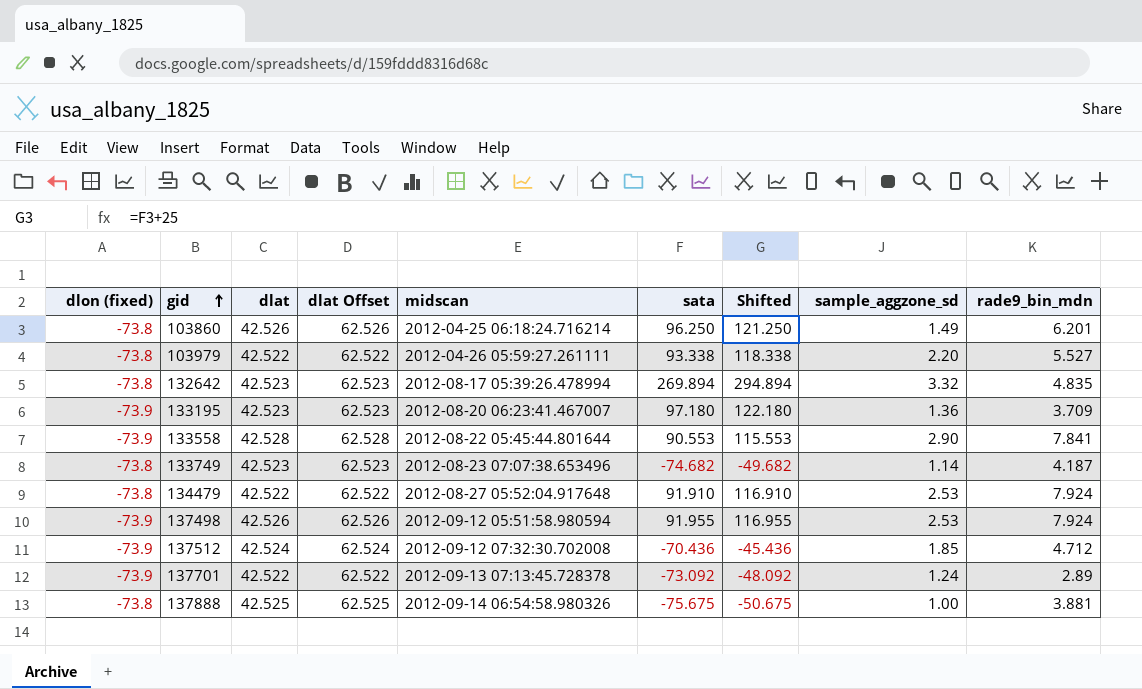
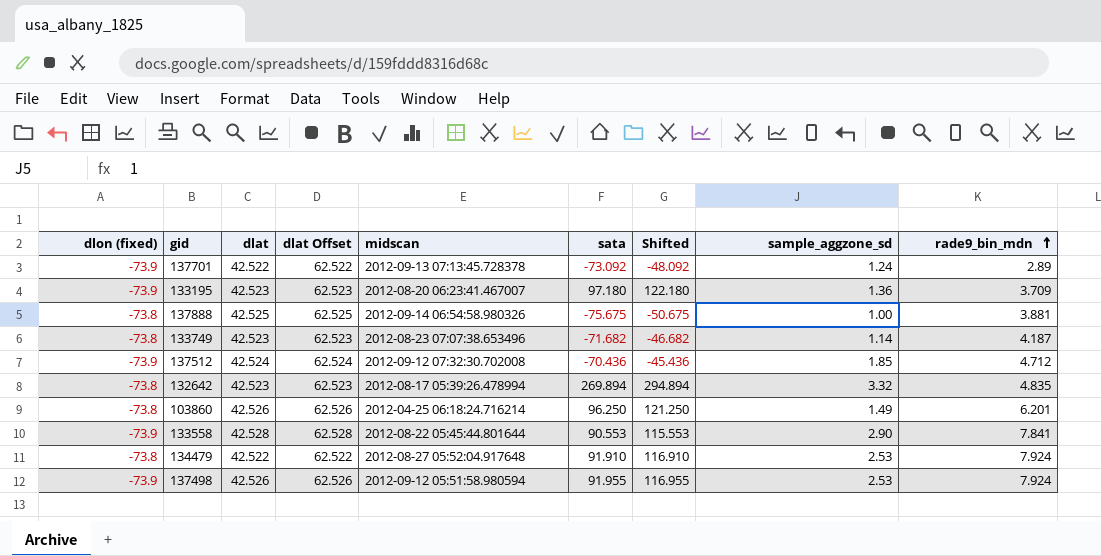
row order: gid ascending -> rade9_bin_mdn ascending
row 103979: -73.8 | 42.522 | 62.522 | 2012-04-26 05:59:27.261111 | 93.338 | 118.338 | 2.20 | 5.527 -> none
133749 | sata: -74.682 -> -71.682
133749 | Shifted: -49.682 -> -46.682

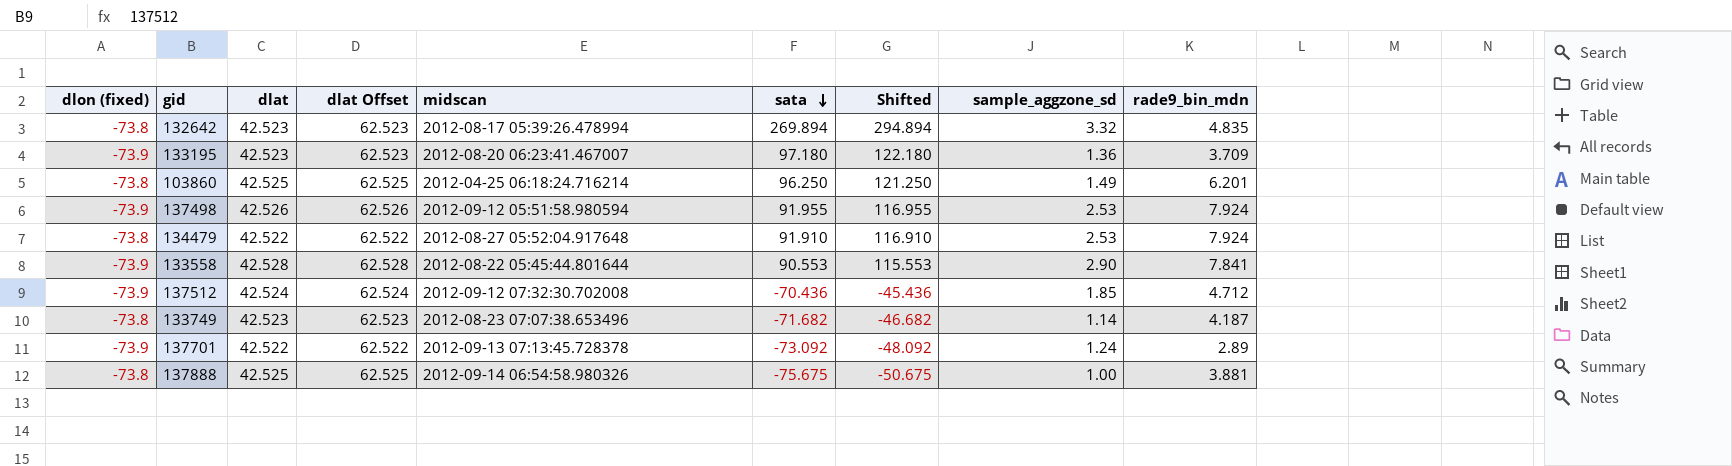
row order: rade9_bin_mdn ascending -> sata descending
103860 | dlat: 42.526 -> 42.525
103860 | dlat Offset: 62.526 -> 62.525

